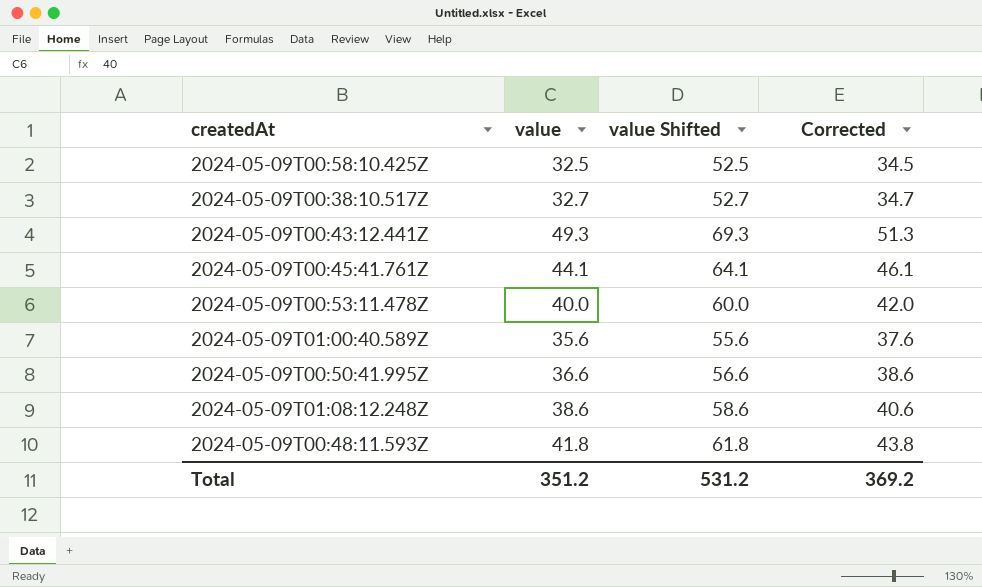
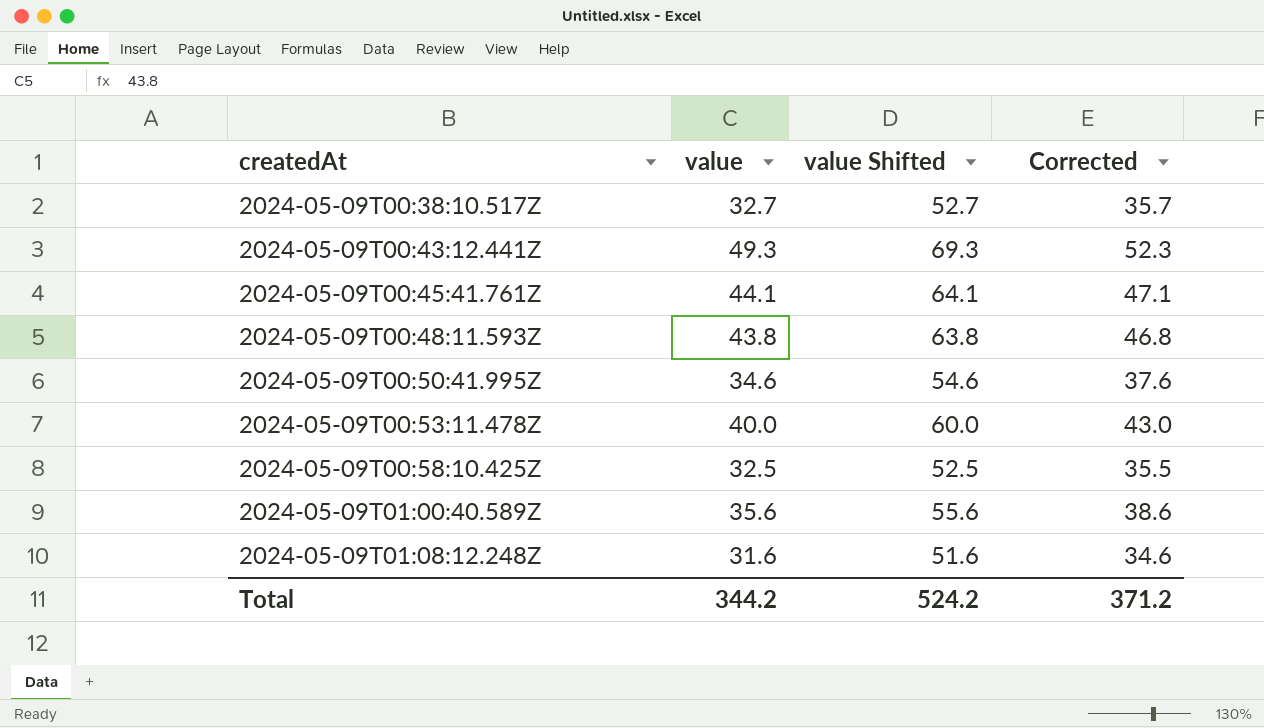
row order: none -> createdAt ascending
column Corrected | formula: [value] + 2 -> [value] + 3
2024-05-09T00:48:11.593Z | value: 41.8 -> 43.8
2024-05-09T00:48:11.593Z | value Shifted: 61.8 -> 63.8
2024-05-09T00:50:41.995Z | value: 36.6 -> 34.6
2024-05-09T00:50:41.995Z | value Shifted: 56.6 -> 54.6
2024-05-09T01:08:12.248Z | value: 38.6 -> 31.6
2024-05-09T01:08:12.248Z | value Shifted: 58.6 -> 51.6
Total | value: 351.2 -> 344.2
Total | value Shifted: 531.2 -> 524.2
Total | Corrected: 369.2 -> 371.2

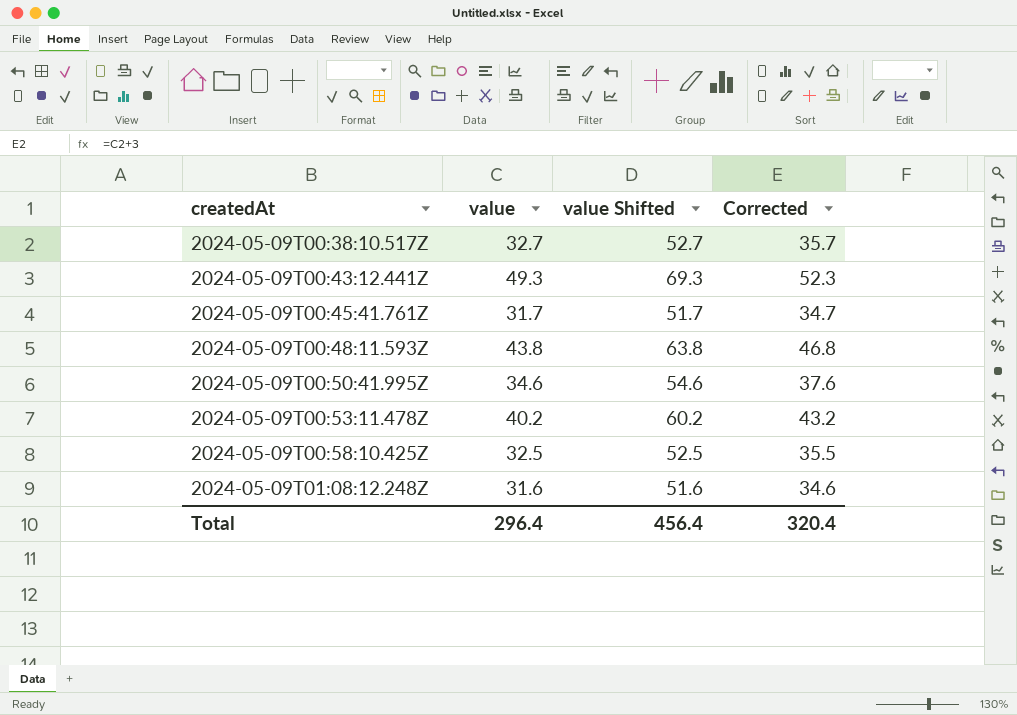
row 2024-05-09T01:00:40.589Z: 35.6 | 55.6 | 38.6 -> none
2024-05-09T00:45:41.761Z | value: 44.1 -> 31.7
2024-05-09T00:45:41.761Z | value Shifted: 64.1 -> 51.7
2024-05-09T00:45:41.761Z | Corrected: 47.1 -> 34.7
2024-05-09T00:53:11.478Z | value: 40.0 -> 40.2
2024-05-09T00:53:11.478Z | value Shifted: 60.0 -> 60.2
2024-05-09T00:53:11.478Z | Corrected: 43.0 -> 43.2
Total | value: 344.2 -> 296.4
Total | value Shifted: 524.2 -> 456.4
Total | Corrected: 371.2 -> 320.4

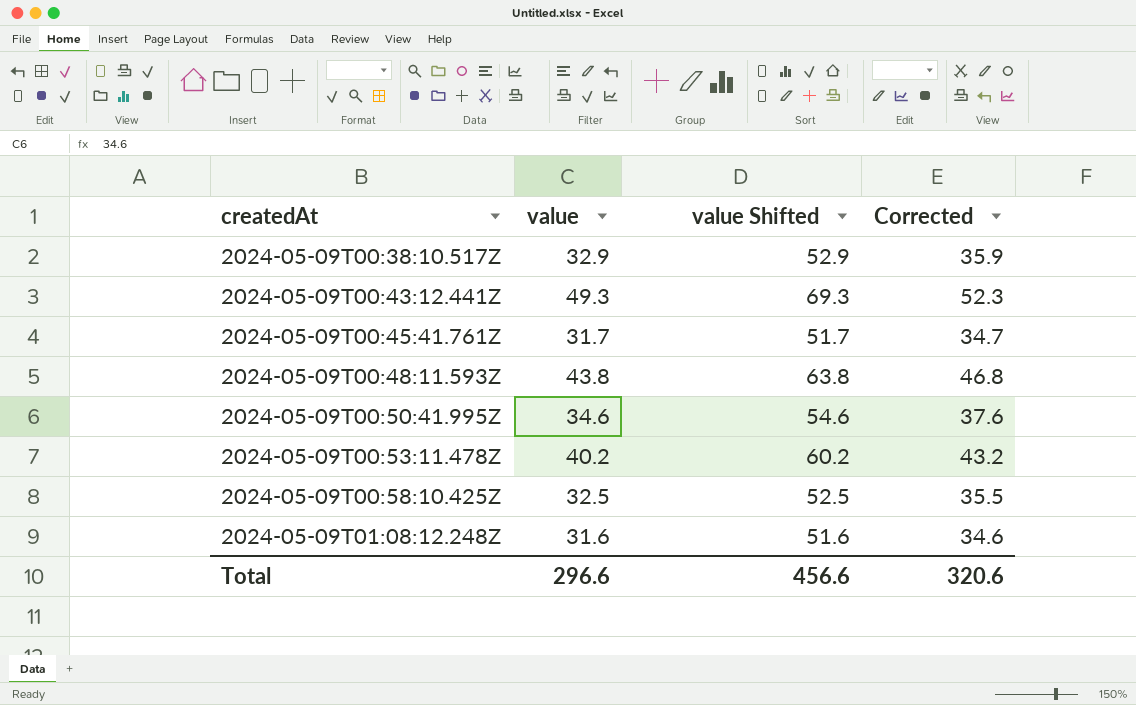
2024-05-09T00:38:10.517Z | value: 32.7 -> 32.9
2024-05-09T00:38:10.517Z | value Shifted: 52.7 -> 52.9
2024-05-09T00:38:10.517Z | Corrected: 35.7 -> 35.9
Total | value: 296.4 -> 296.6
Total | value Shifted: 456.4 -> 456.6
Total | Corrected: 320.4 -> 320.6

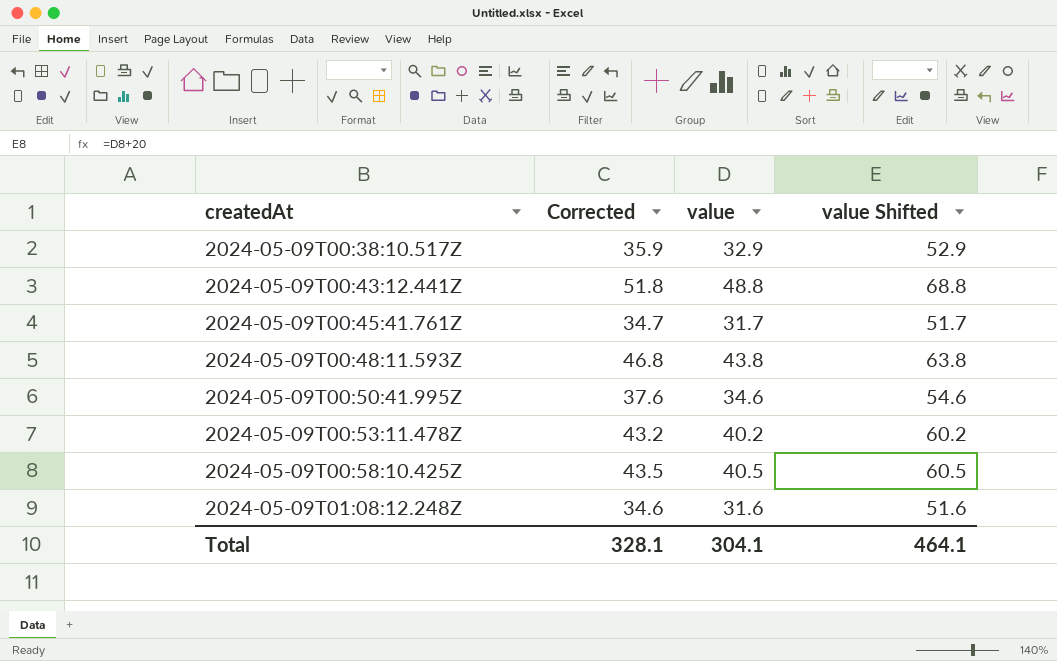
column Corrected | position: 4 -> 2
2024-05-09T00:43:12.441Z | Corrected: 52.3 -> 51.8
2024-05-09T00:43:12.441Z | value: 49.3 -> 48.8
2024-05-09T00:43:12.441Z | value Shifted: 69.3 -> 68.8
2024-05-09T00:58:10.425Z | Corrected: 35.5 -> 43.5
2024-05-09T00:58:10.425Z | value: 32.5 -> 40.5
2024-05-09T00:58:10.425Z | value Shifted: 52.5 -> 60.5
Total | Corrected: 320.6 -> 328.1
Total | value: 296.6 -> 304.1
Total | value Shifted: 456.6 -> 464.1

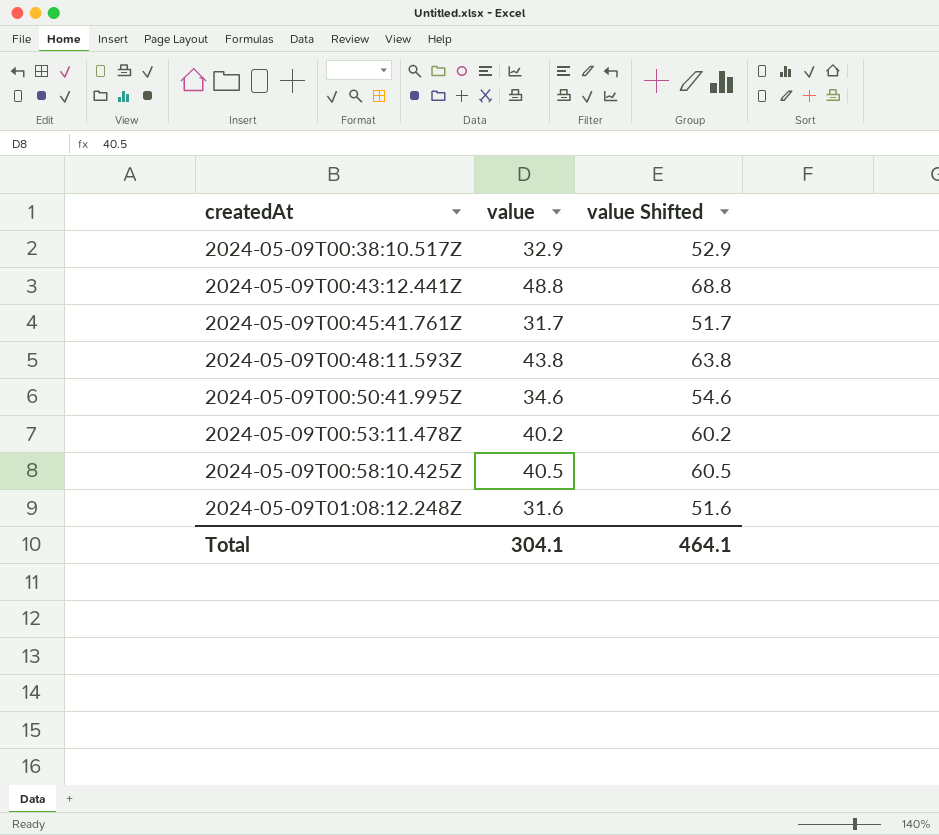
column Corrected | formula: [value] + 3 -> none

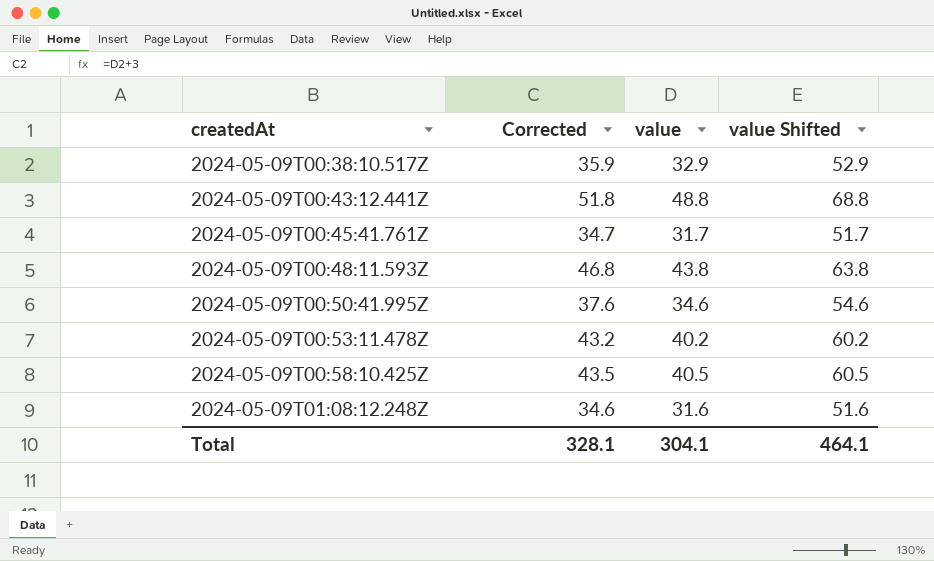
column Corrected | formula: none -> [value] + 3

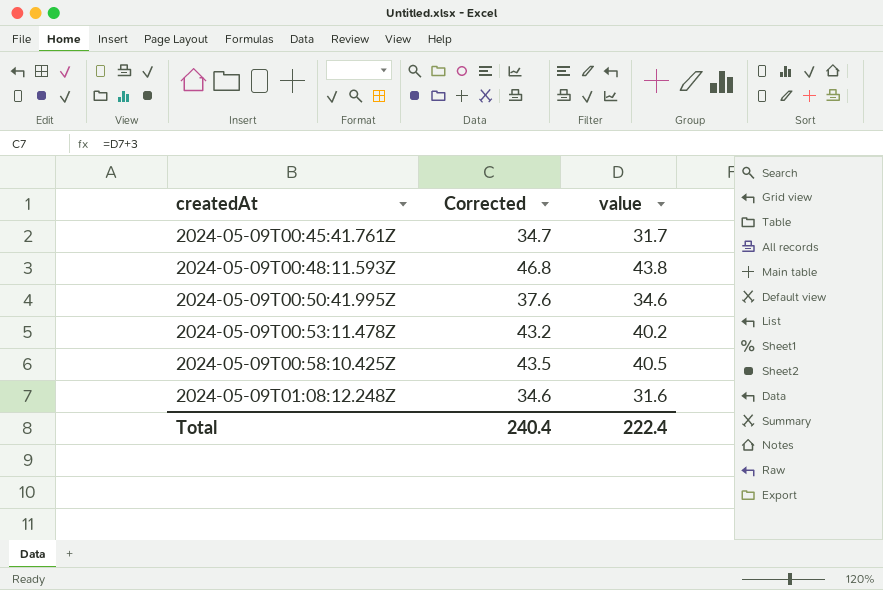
column value Shifted | formula: [value] + 20 -> none
row 2024-05-09T00:38:10.517Z: 35.9 | 32.9 | 52.9 -> none
row 2024-05-09T00:43:12.441Z: 51.8 | 48.8 | 68.8 -> none
Total | Corrected: 328.1 -> 240.4
Total | value: 304.1 -> 222.4

